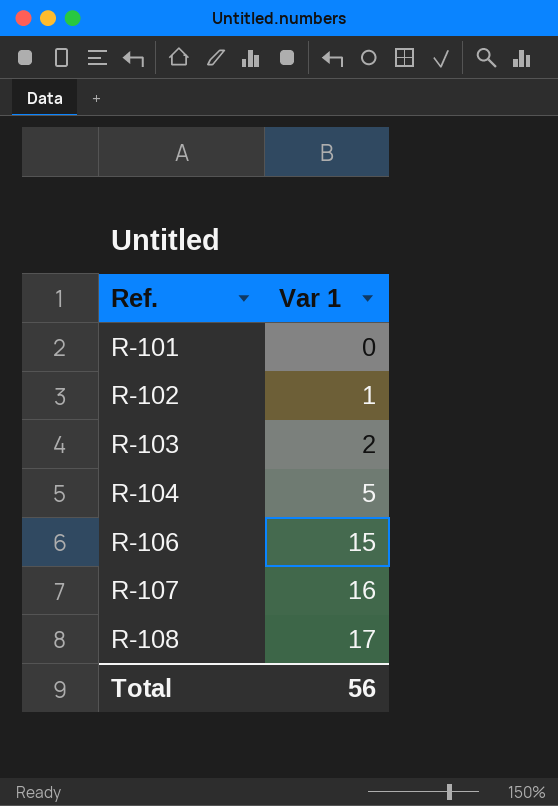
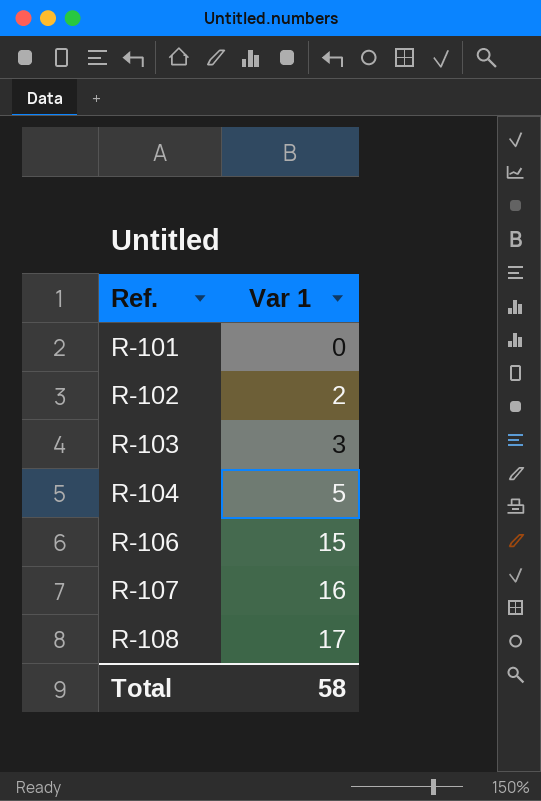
R-102 | Var 1: 1 -> 2
R-103 | Var 1: 2 -> 3
Total | Var 1: 56 -> 58

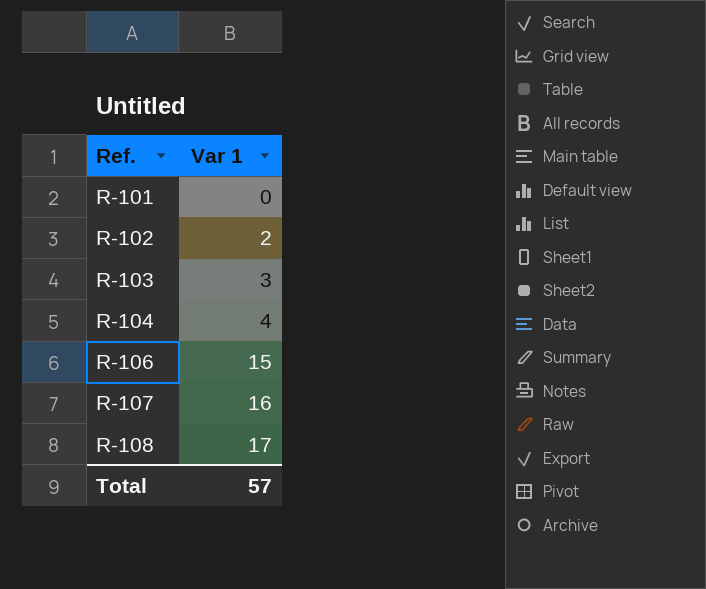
R-104 | Var 1: 5 -> 4
Total | Var 1: 58 -> 57

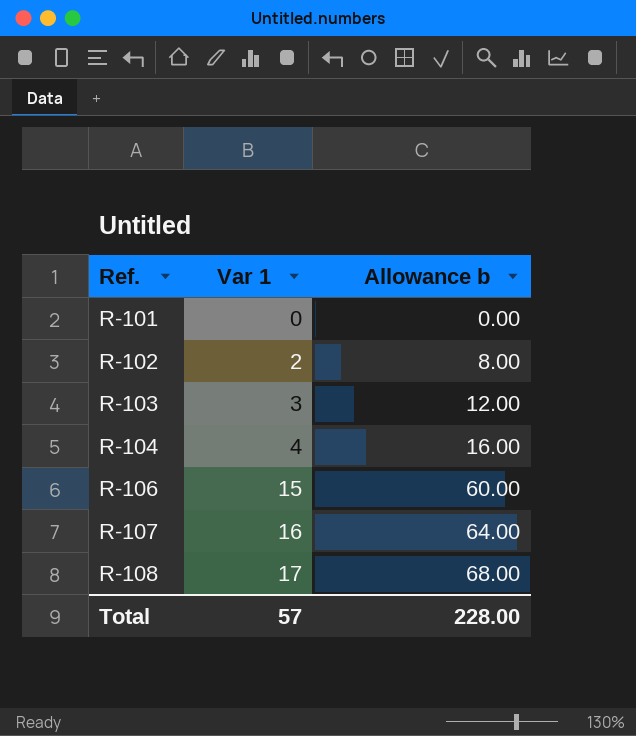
column Allowance b | formula: none -> [Var 1] * 4

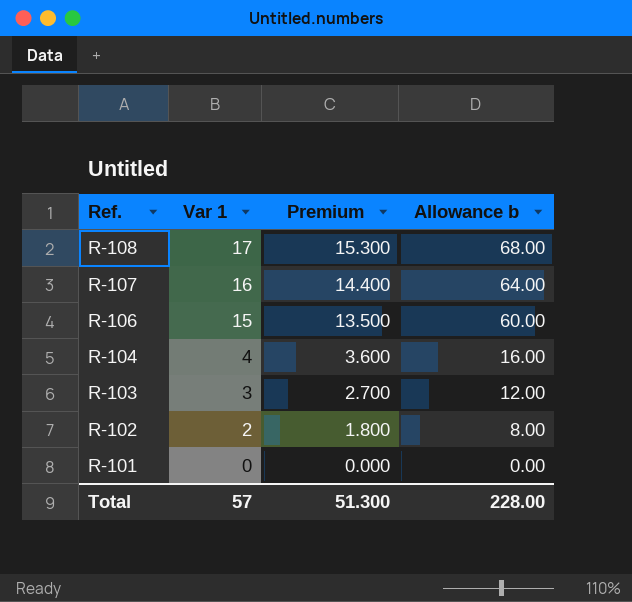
row order: Ref. ascending -> Ref. descending
column Premium | formula: none -> [Var 1] * 0.9

